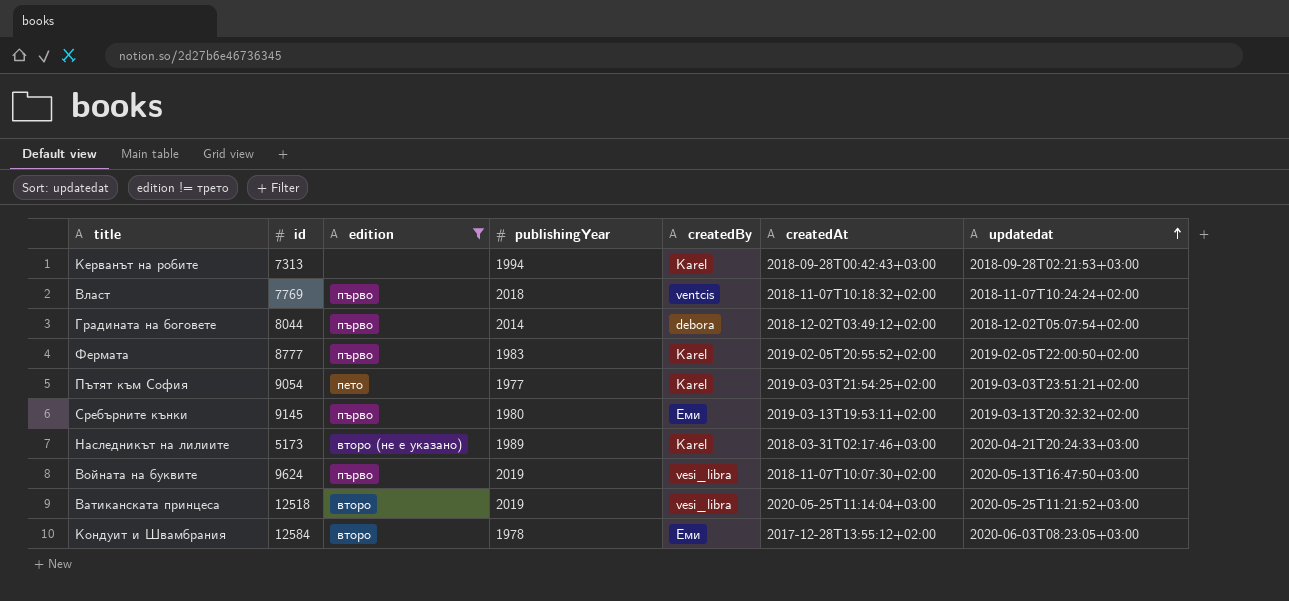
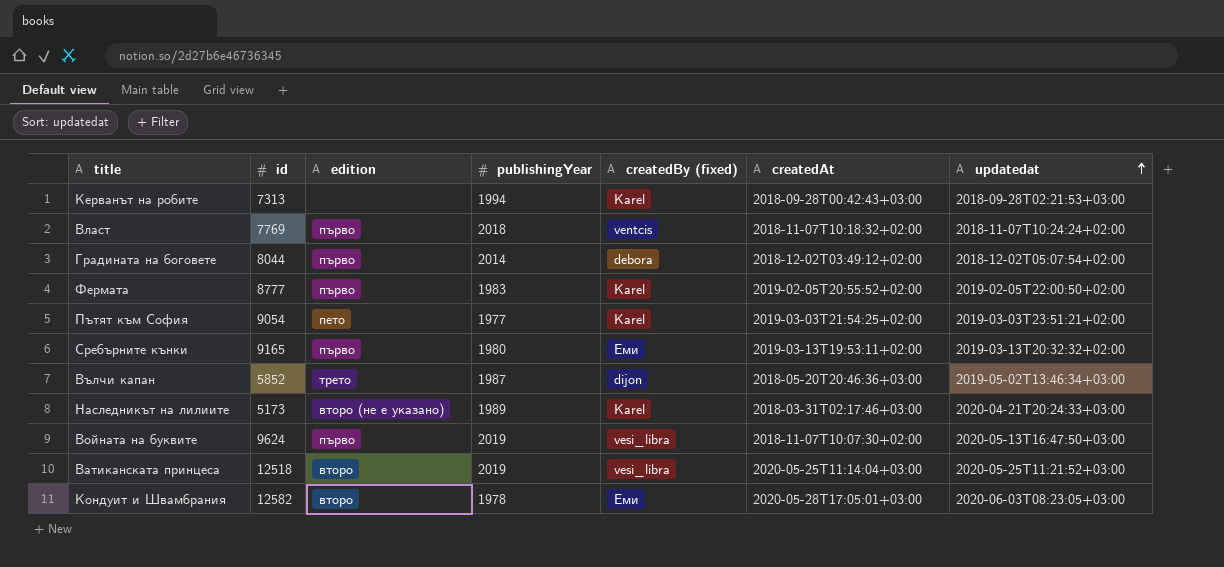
filter: edition != трето -> none
column name: createdBy -> createdBy (fixed)
Сребърните кънки | id: 9145 -> 9165
Кондуит и Швамбрания | id: 12584 -> 12582
Кондуит и Швамбрания | createdAt: 2017-12-28T13:55:12+02:00 -> 2020-05-28T17:05:01+03:00

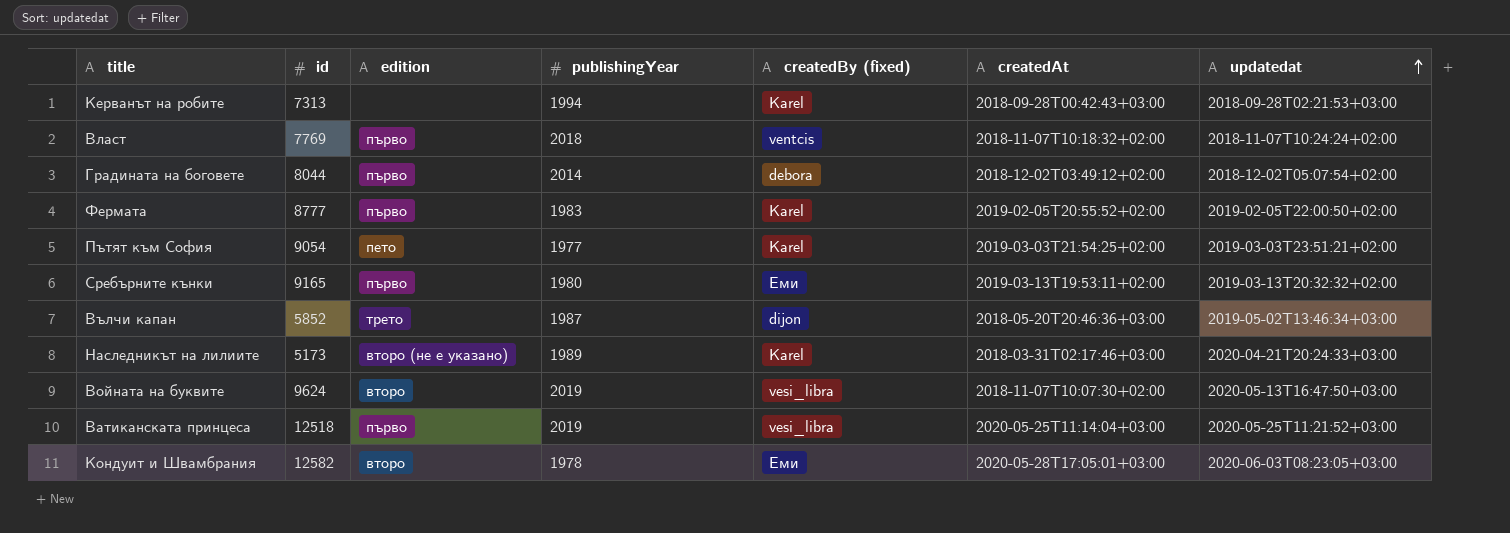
Войната на буквите | edition: първо -> второ
Ватиканската принцеса | edition: второ -> първо

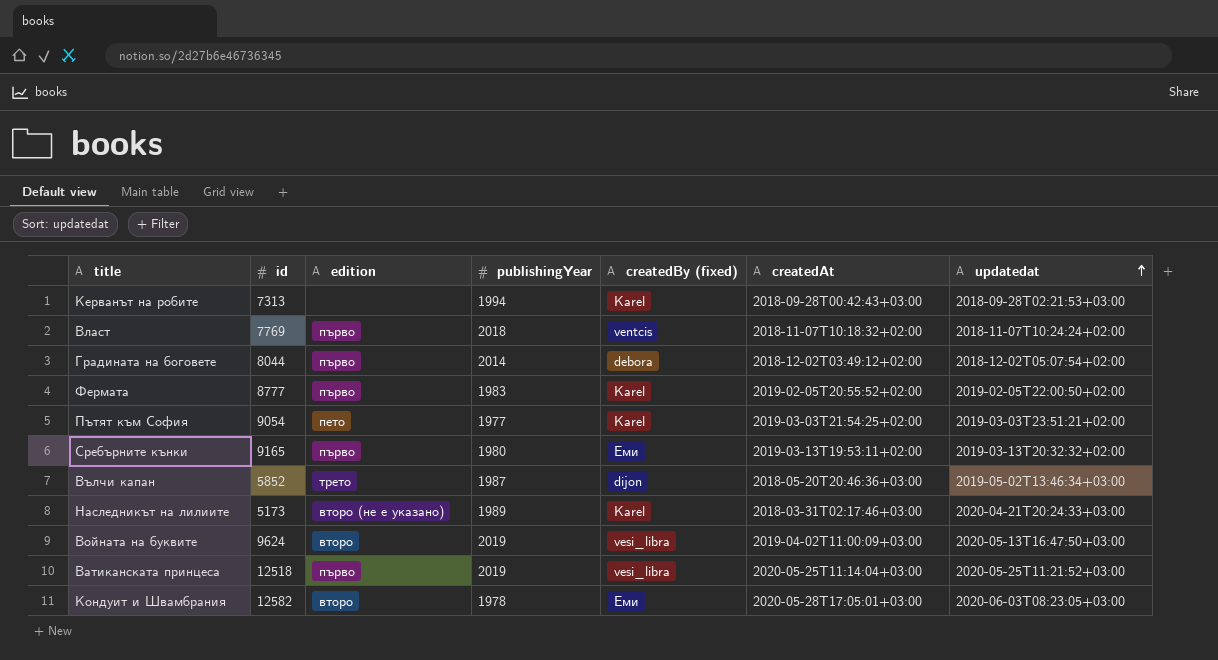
Войната на буквите | createdAt: 2018-11-07T10:07:30+02:00 -> 2019-04-02T11:00:09+03:00

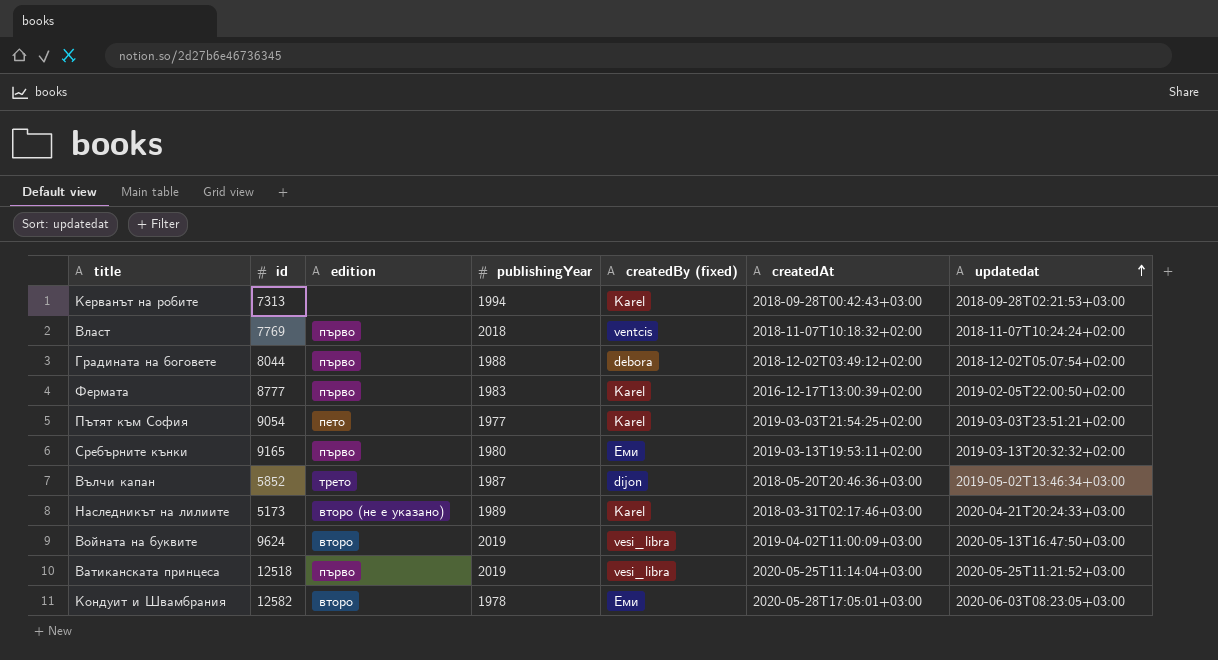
Градината на боговете | publishingYear: 2014 -> 1988
Фермата | createdAt: 2019-02-05T20:55:52+02:00 -> 2016-12-17T13:00:39+02:00

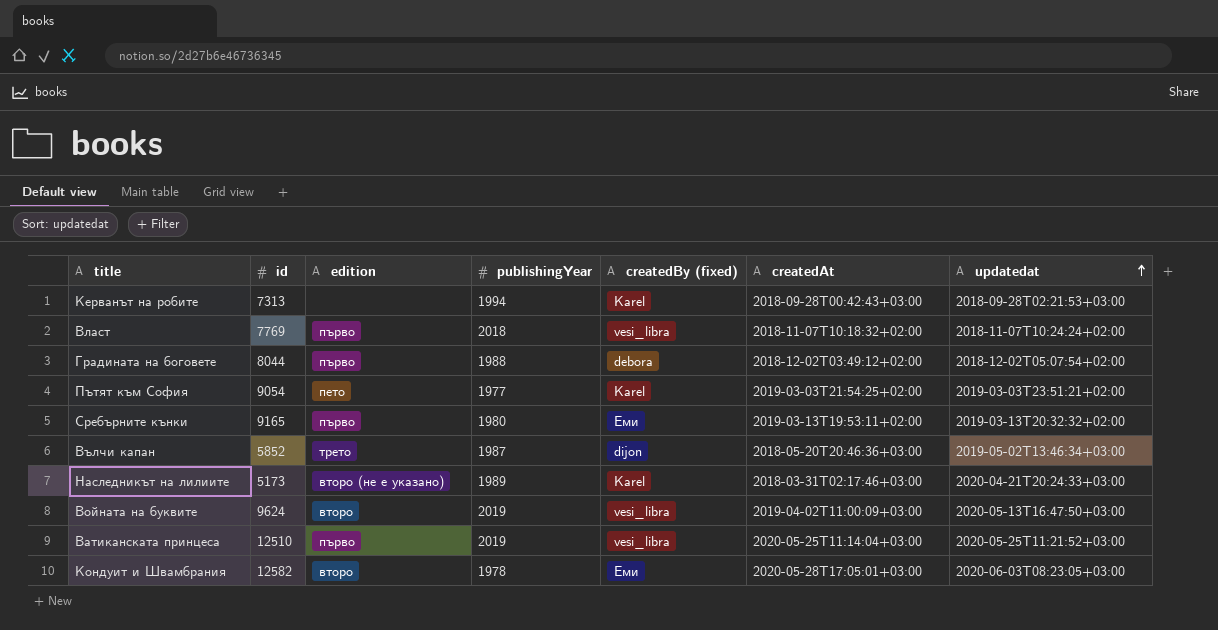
row Фермата: 8777 | първо | 1983 | Karel | 2016-12-17T13:00:39+02:00 | 2019-02-05T22:00:50+02:00 -> none
Власт | createdBy (fixed): ventcis -> vesi_libra
Ватиканската принцеса | id: 12518 -> 12510

